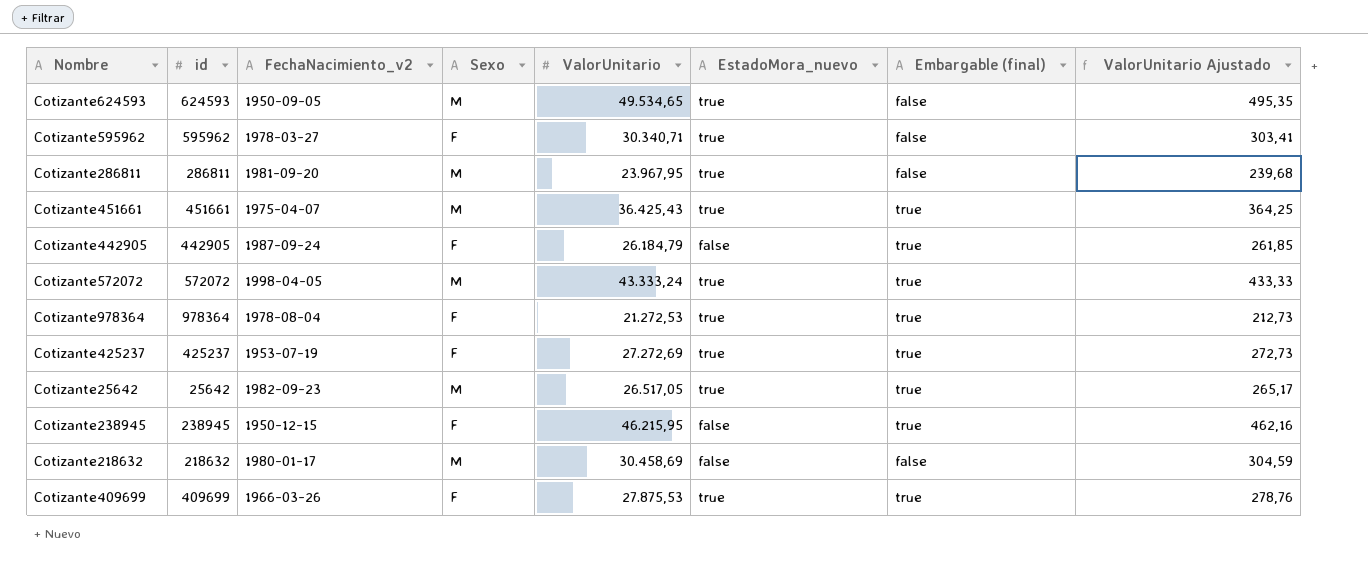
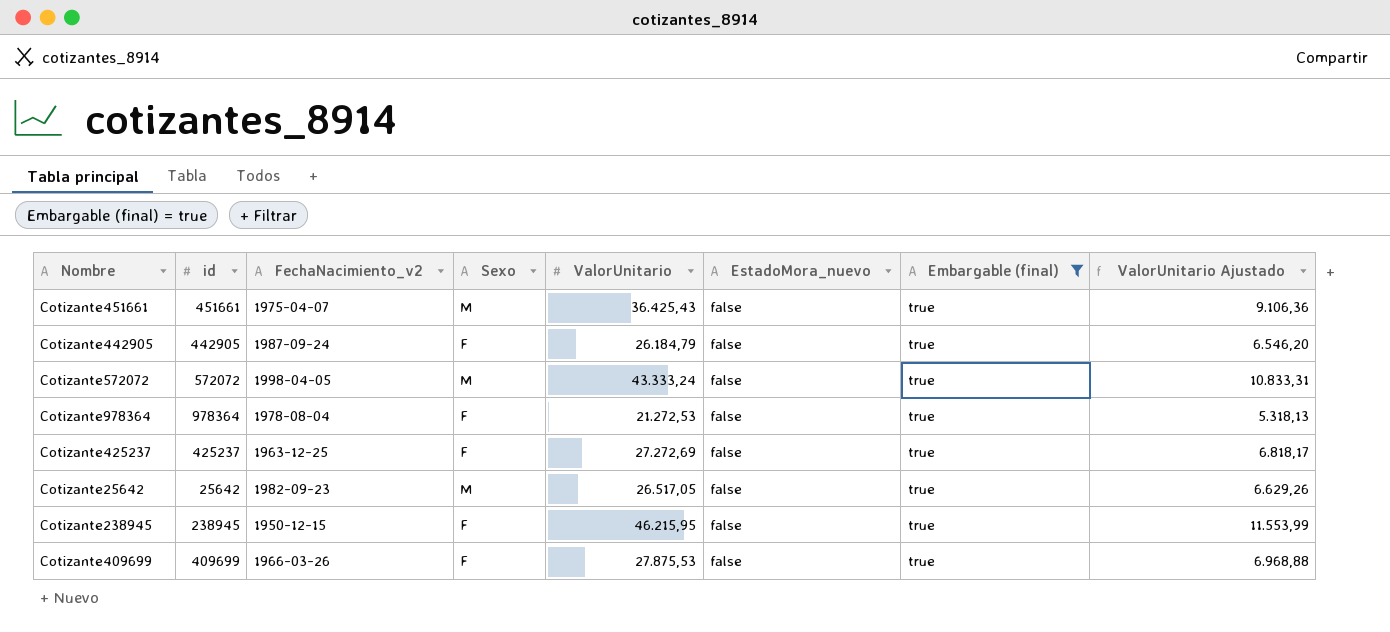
filter: none -> Embargable (final) = true
column ValorUnitario Ajustado | formula: [ValorUnitario] * 0,01 -> [ValorUnitario] * 0,25
Cotizante451661 | EstadoMora_nuevo: true -> false
Cotizante572072 | EstadoMora_nuevo: true -> false
Cotizante978364 | EstadoMora_nuevo: true -> false
Cotizante425237 | FechaNacimiento_v2: 1953-07-19 -> 1963-12-25
Cotizante425237 | EstadoMora_nuevo: true -> false
Cotizante25642 | EstadoMora_nuevo: true -> false
Cotizante409699 | EstadoMora_nuevo: true -> false

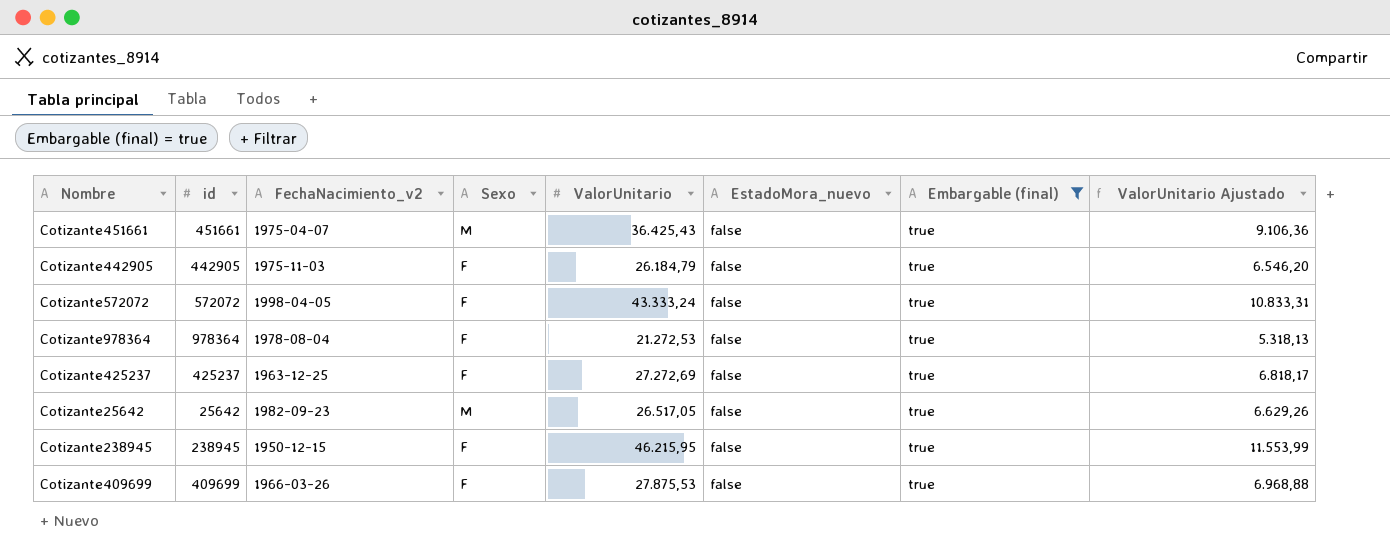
Cotizante442905 | FechaNacimiento_v2: 1987-09-24 -> 1975-11-03
Cotizante572072 | Sexo: M -> F

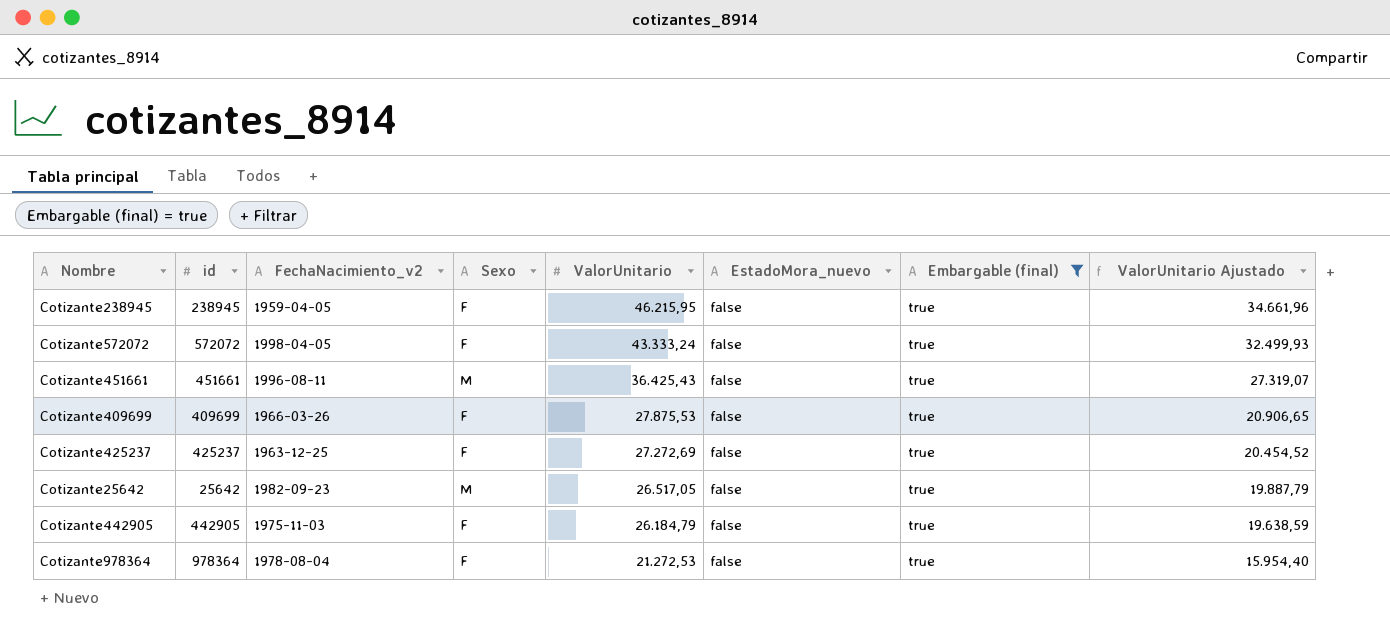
row order: none -> ValorUnitario descending
column ValorUnitario Ajustado | formula: [ValorUnitario] * 0,25 -> [ValorUnitario] * 0,75
Cotizante238945 | FechaNacimiento_v2: 1950-12-15 -> 1959-04-05
Cotizante451661 | FechaNacimiento_v2: 1975-04-07 -> 1996-08-11

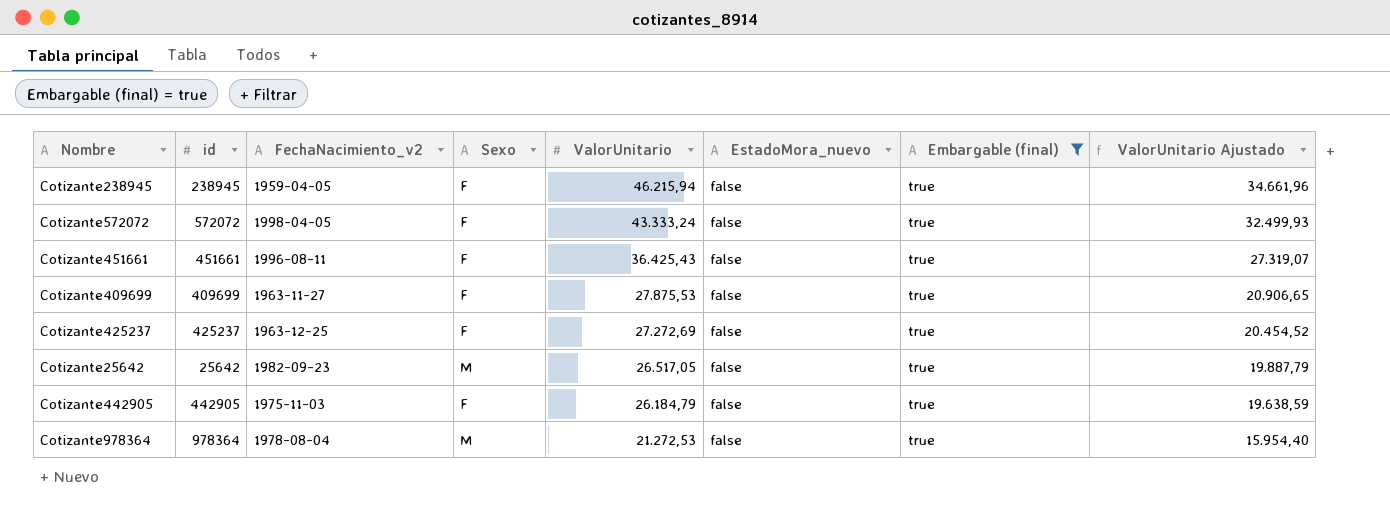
Cotizante238945 | ValorUnitario: 46.215,95 -> 46.215,94
Cotizante451661 | Sexo: M -> F
Cotizante409699 | FechaNacimiento_v2: 1966-03-26 -> 1963-11-27
Cotizante978364 | Sexo: F -> M

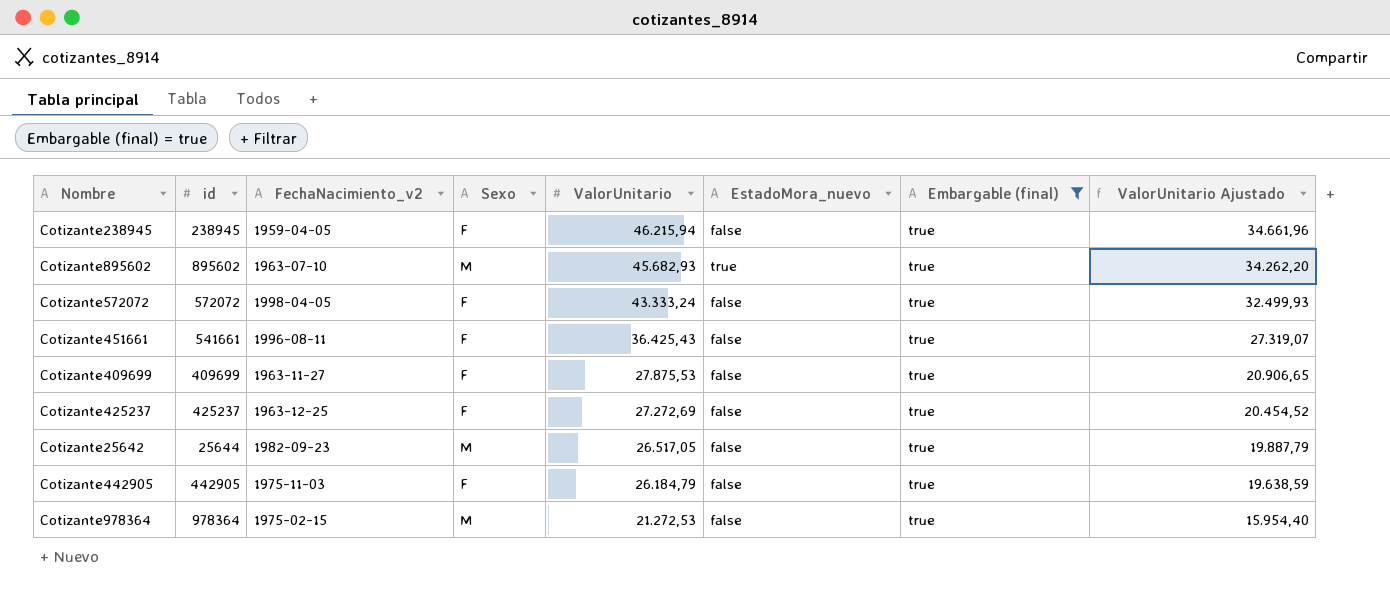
row Cotizante895602: none -> 895602 | 1963-07-10 | M | 45.682,93 | true | true | 34.262,20
Cotizante451661 | id: 451661 -> 541661
Cotizante25642 | id: 25642 -> 25644
Cotizante978364 | FechaNacimiento_v2: 1978-08-04 -> 1975-02-15

